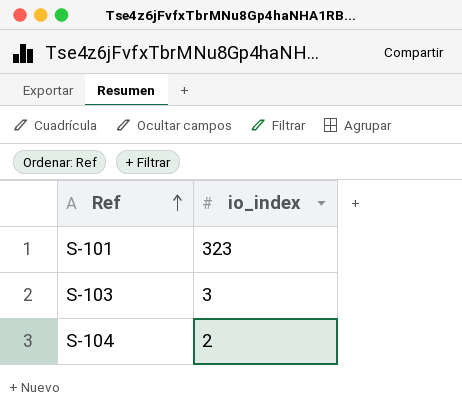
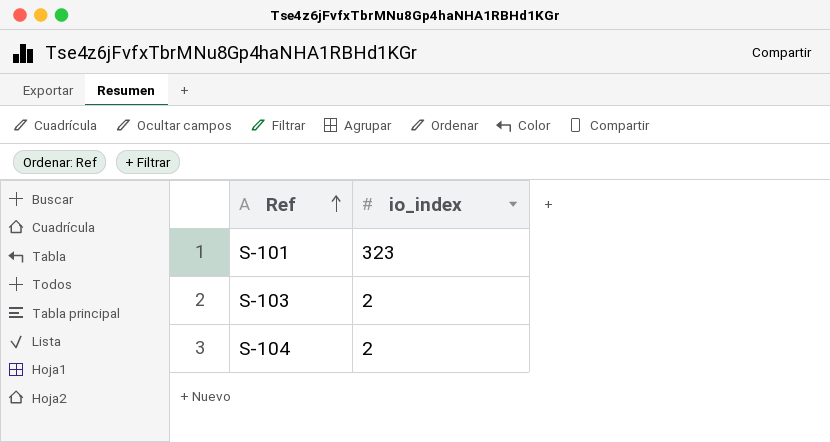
S-103 | io_index: 3 -> 2

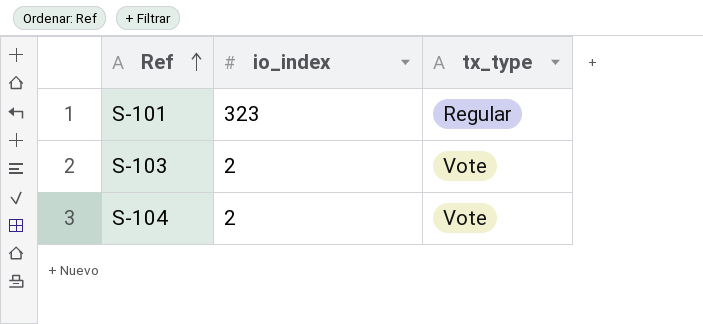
column tx_type | position: none -> 3

